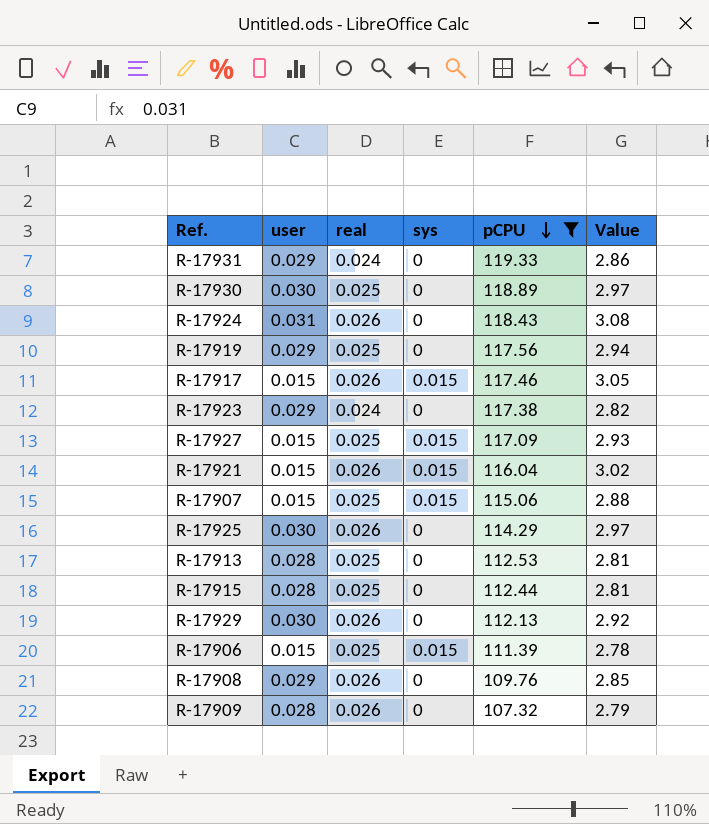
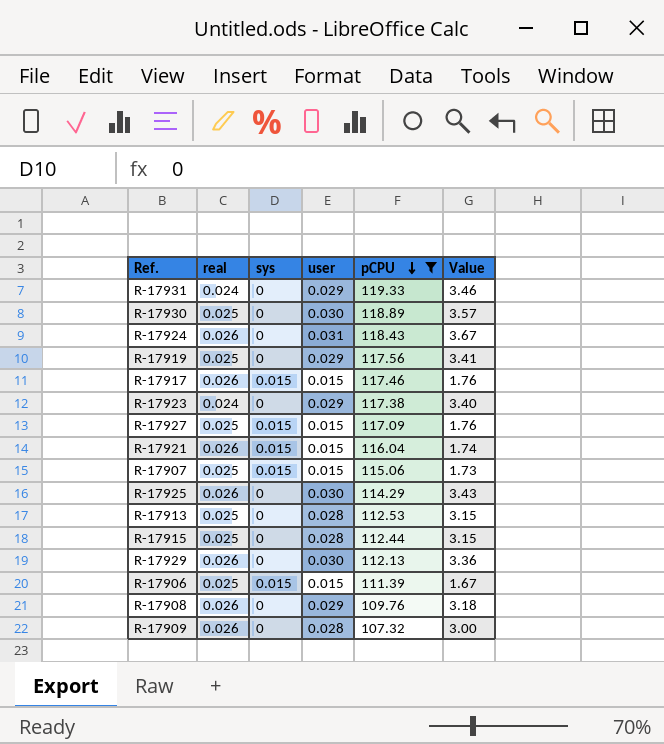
column user | position: 2 -> 4
column Value | formula: [real] * [pCPU] -> [user] * [pCPU]

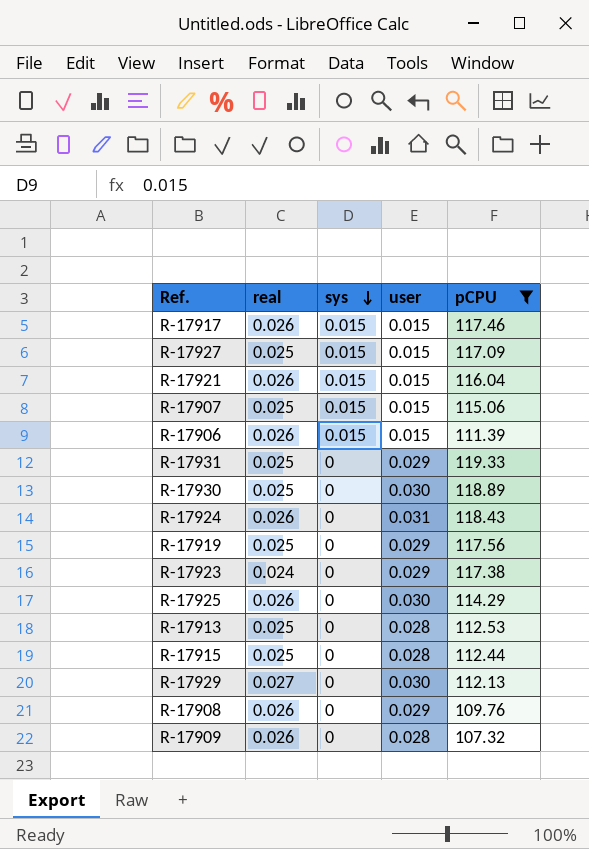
row order: pCPU descending -> sys descending
column Value | formula: [user] * [pCPU] -> none
R-17906 | real: 0.025 -> 0.026
R-17931 | real: 0.024 -> 0.025
R-17929 | real: 0.026 -> 0.027

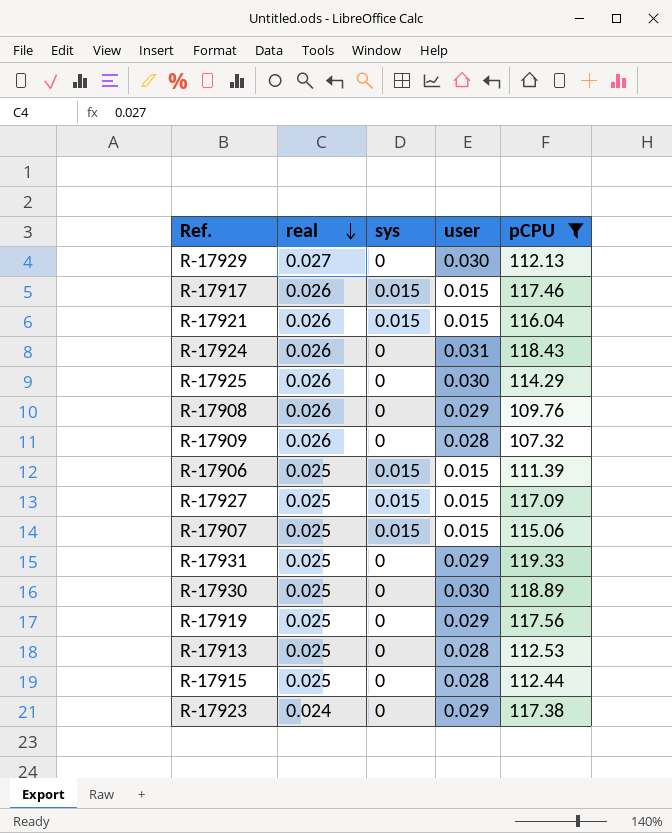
row order: sys descending -> real descending
R-17906 | real: 0.026 -> 0.025

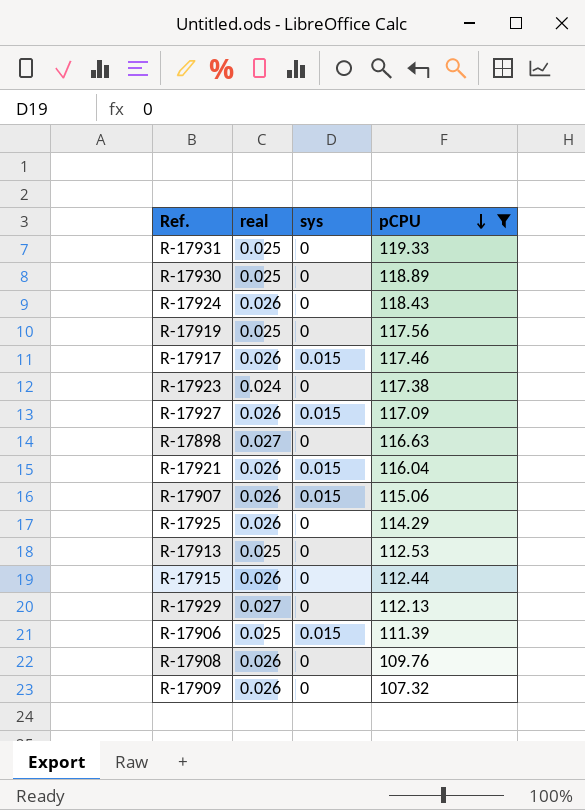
row order: real descending -> pCPU descending
column user | position: 4 -> none
R-17927 | real: 0.025 -> 0.026
row R-17898: none -> 0.027 | 0 | 116.63
R-17907 | real: 0.025 -> 0.026
R-17915 | real: 0.025 -> 0.026

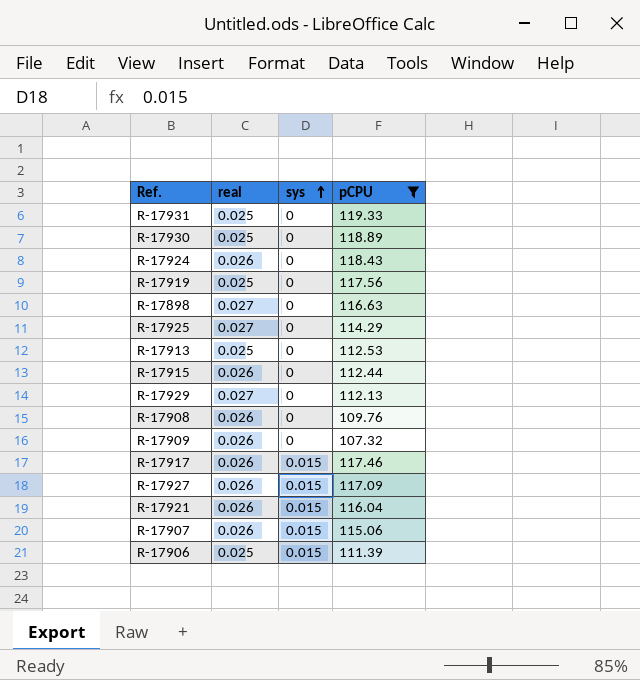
row order: pCPU descending -> sys ascending
row R-17923: 0.024 | 0 | 117.38 -> none
R-17925 | real: 0.026 -> 0.027

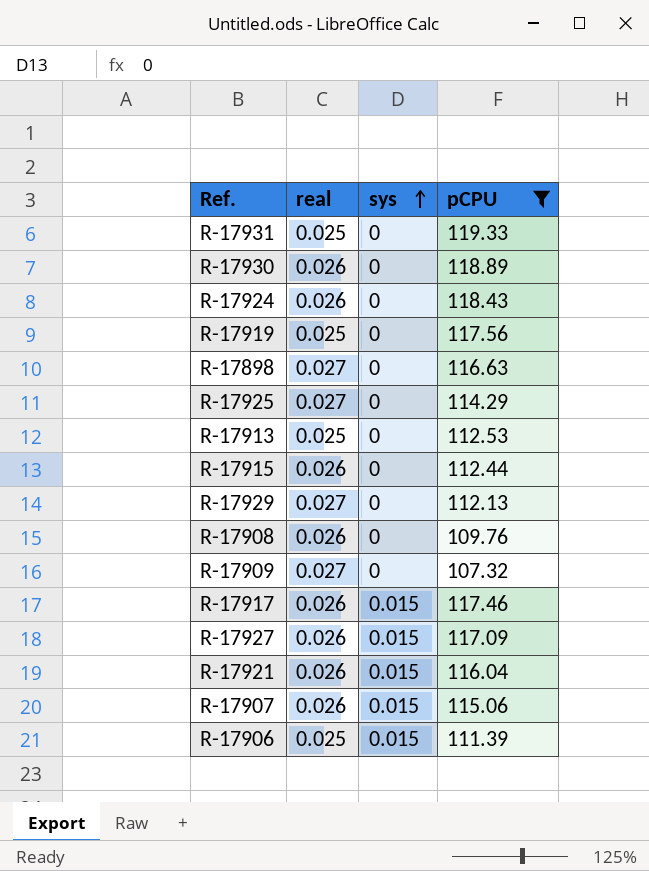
R-17930 | real: 0.025 -> 0.026
R-17909 | real: 0.026 -> 0.027

